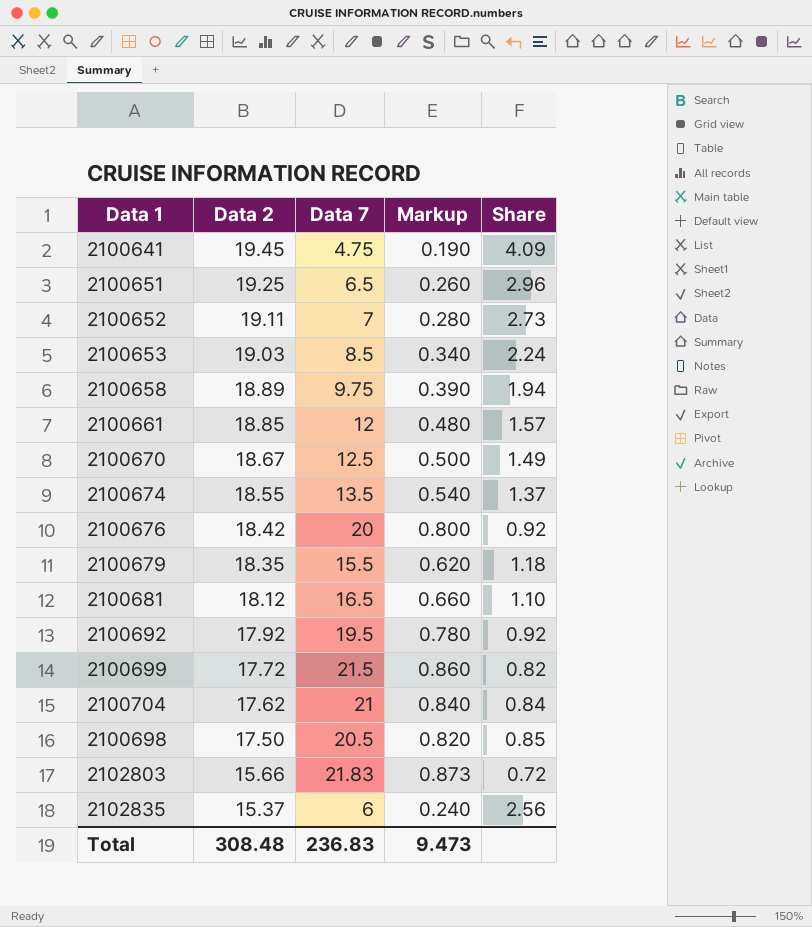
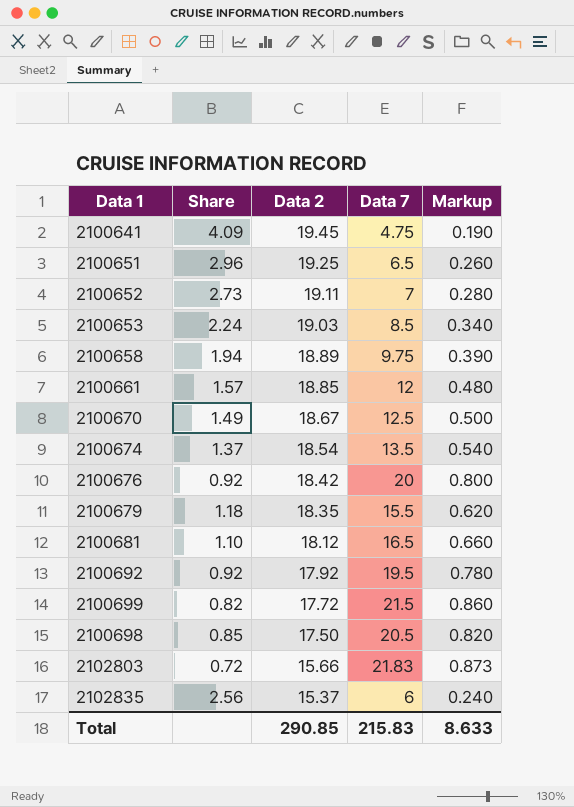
column Share | position: 5 -> 2
row 2100704: 17.62 | 21 | 0.840 | 0.84 -> none
2100674 | Data 2: 18.55 -> 18.54
Total | Data 2: 308.48 -> 290.85
Total | Data 7: 236.83 -> 215.83
Total | Markup: 9.473 -> 8.633

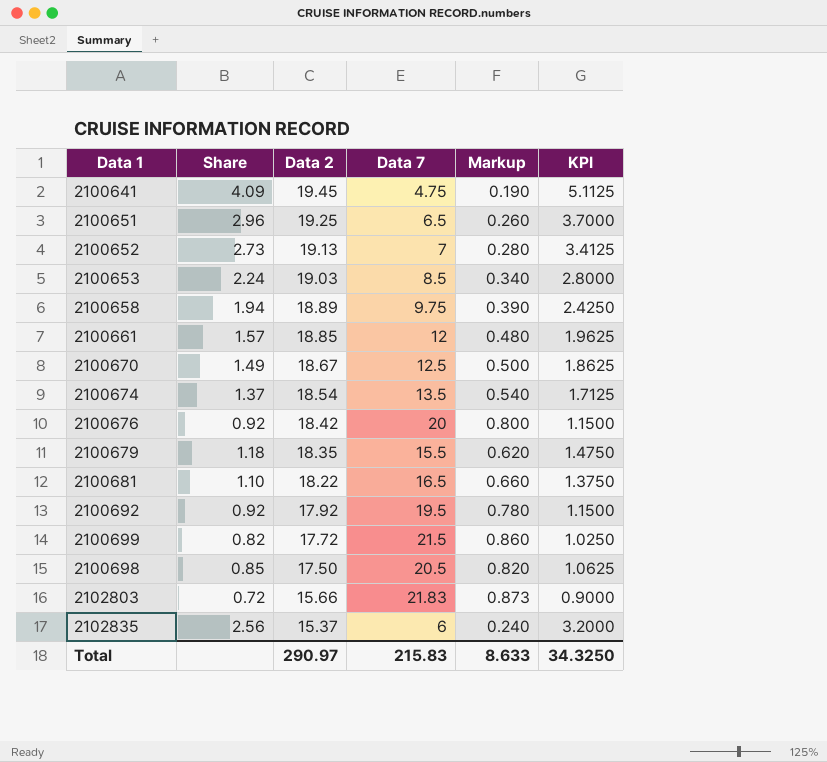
column KPI | formula: none -> [Share] * 1.25
2100652 | Data 2: 19.11 -> 19.13
2100681 | Data 2: 18.12 -> 18.22
Total | Data 2: 290.85 -> 290.97

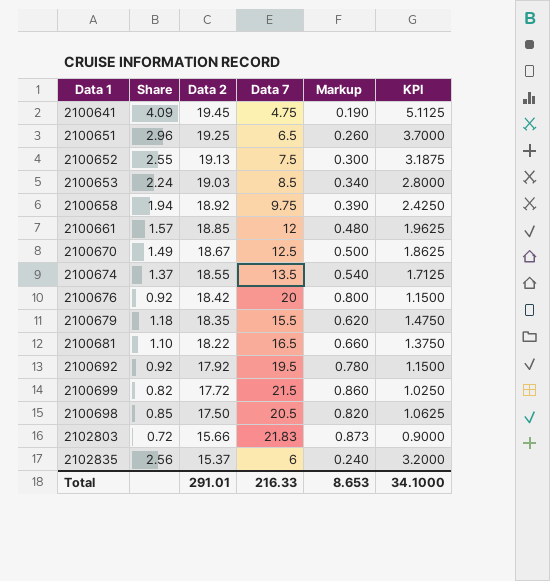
2100652 | Share: 2.73 -> 2.55
2100652 | Data 7: 7 -> 7.5
2100652 | Markup: 0.280 -> 0.300
2100652 | KPI: 3.4125 -> 3.1875
2100658 | Data 2: 18.89 -> 18.92
2100674 | Data 2: 18.54 -> 18.55
Total | Data 2: 290.97 -> 291.01
Total | Data 7: 215.83 -> 216.33
Total | Markup: 8.633 -> 8.653
Total | KPI: 34.3250 -> 34.1000

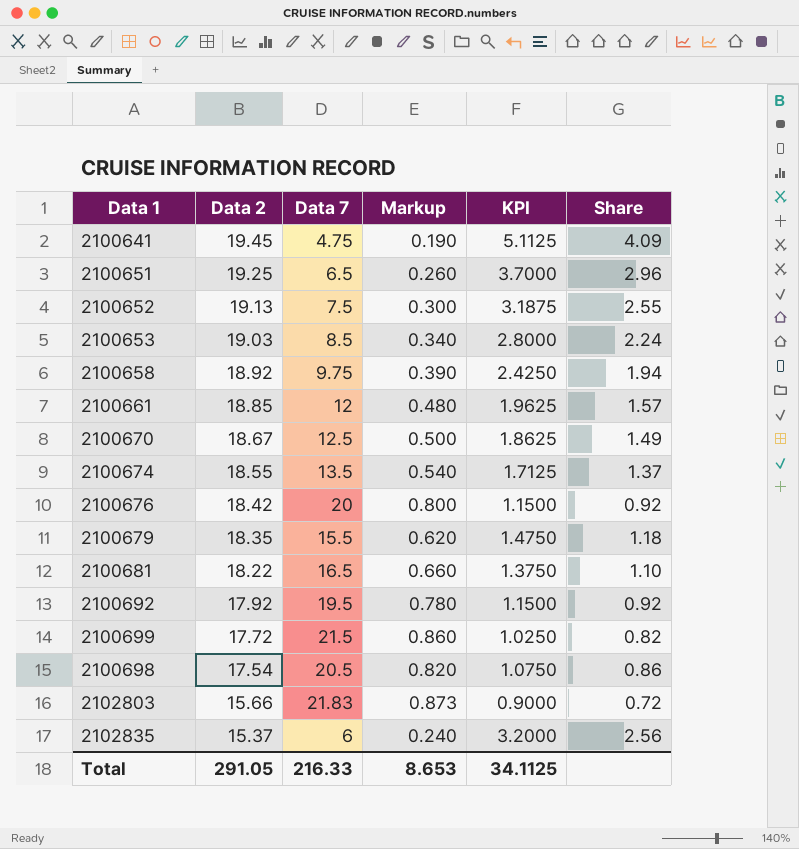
column Share | position: 2 -> 6
2100698 | Data 2: 17.50 -> 17.54
2100698 | KPI: 1.0625 -> 1.0750
2100698 | Share: 0.85 -> 0.86
Total | Data 2: 291.01 -> 291.05
Total | KPI: 34.1000 -> 34.1125

